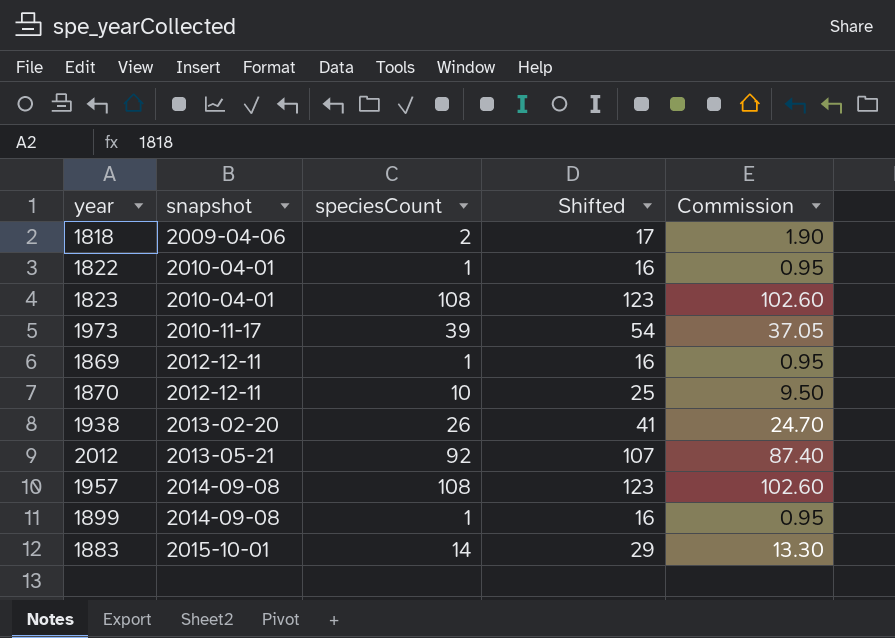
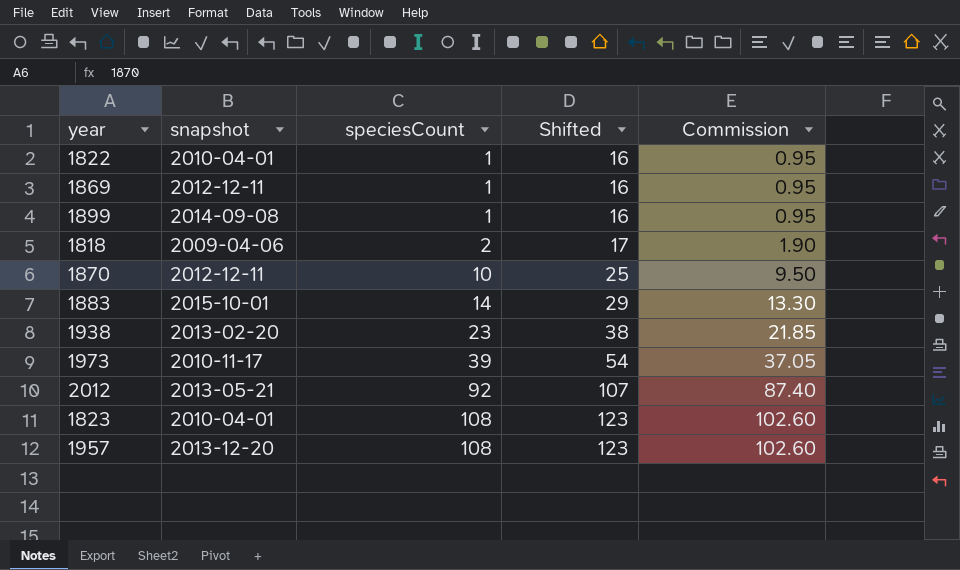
row order: snapshot ascending -> speciesCount ascending
1938 | speciesCount: 26 -> 23
1938 | Shifted: 41 -> 38
1938 | Commission: 24.70 -> 21.85
1957 | snapshot: 2014-09-08 -> 2013-12-20

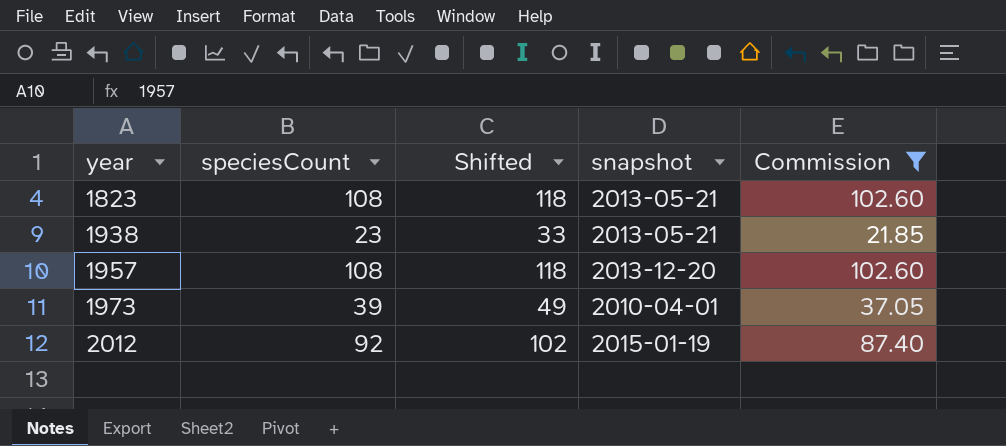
filter: none -> Commission >= 21.85
row order: speciesCount ascending -> year ascending
column Shifted | formula: [speciesCount] + 15 -> [speciesCount] + 10
column snapshot | position: 2 -> 4
1823 | snapshot: 2010-04-01 -> 2013-05-21
1938 | snapshot: 2013-02-20 -> 2013-05-21
1973 | snapshot: 2010-11-17 -> 2010-04-01
2012 | snapshot: 2013-05-21 -> 2015-01-19

